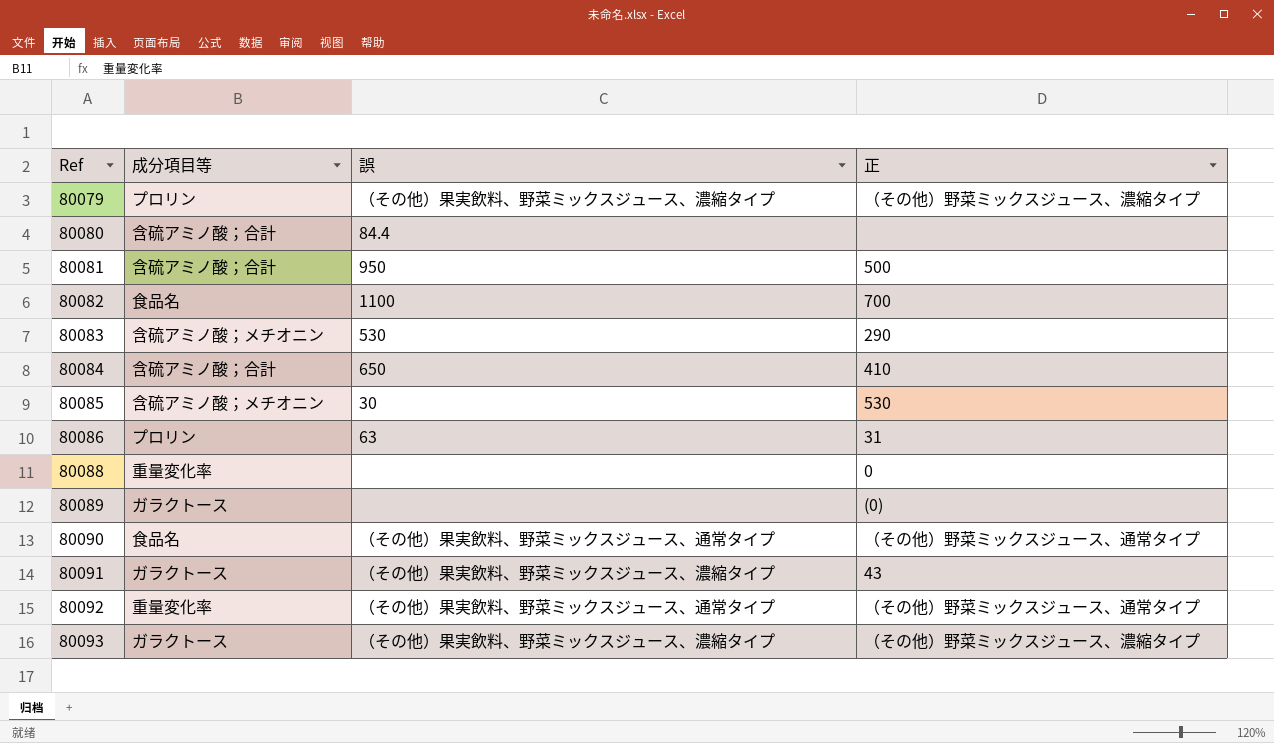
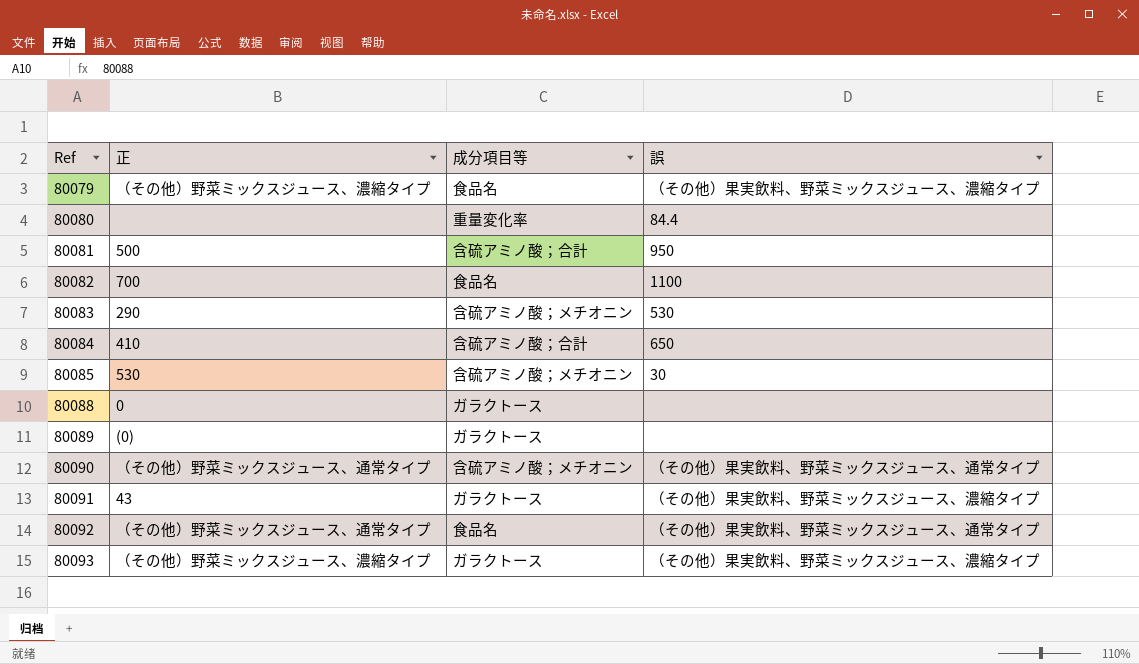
column 正 | position: 4 -> 2
row 80086: プロリン | 63 | 31 -> none
80079 | 成分項目等: プロリン -> 食品名
80080 | 成分項目等: 含硫アミノ酸；合計 -> 重量変化率
80088 | 成分項目等: 重量変化率 -> ガラクトース
80090 | 成分項目等: 食品名 -> 含硫アミノ酸；メチオニン
80092 | 成分項目等: 重量変化率 -> 食品名

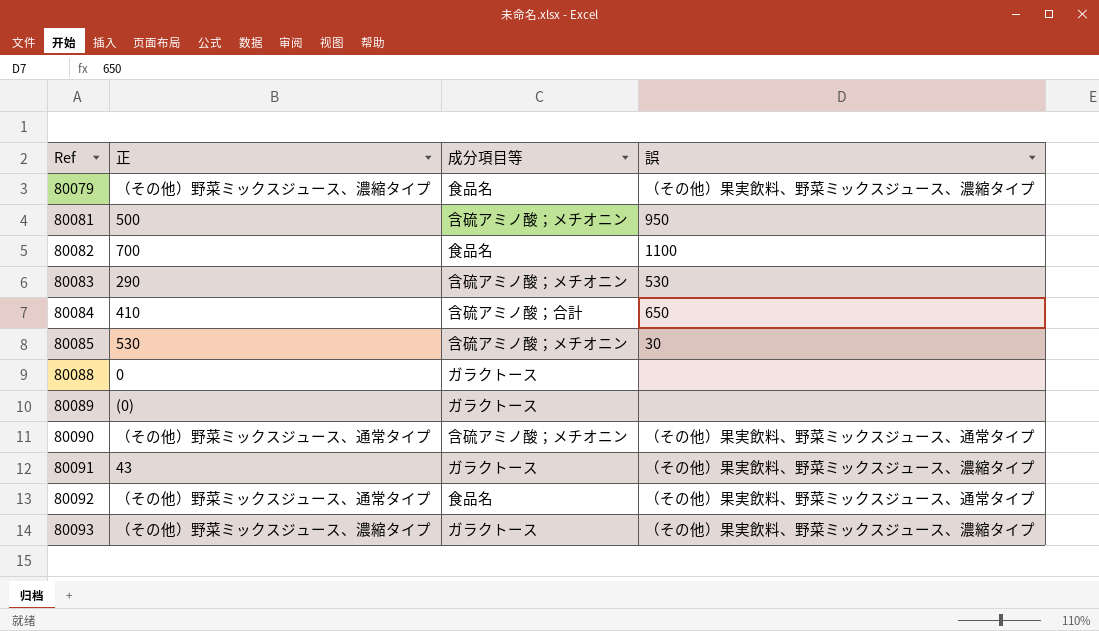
row 80080: none | 重量変化率 | 84.4 -> none
80081 | 成分項目等: 含硫アミノ酸；合計 -> 含硫アミノ酸；メチオニン

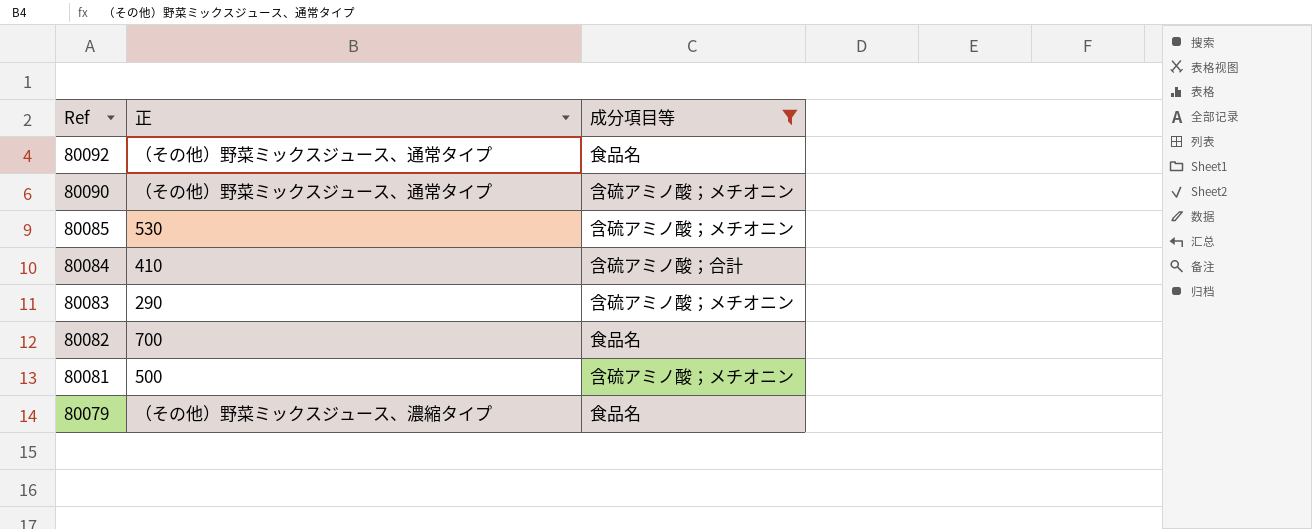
filter: none -> 成分項目等 != ガラクトース
row order: Ref ascending -> Ref descending
column 誤 | position: 4 -> none

